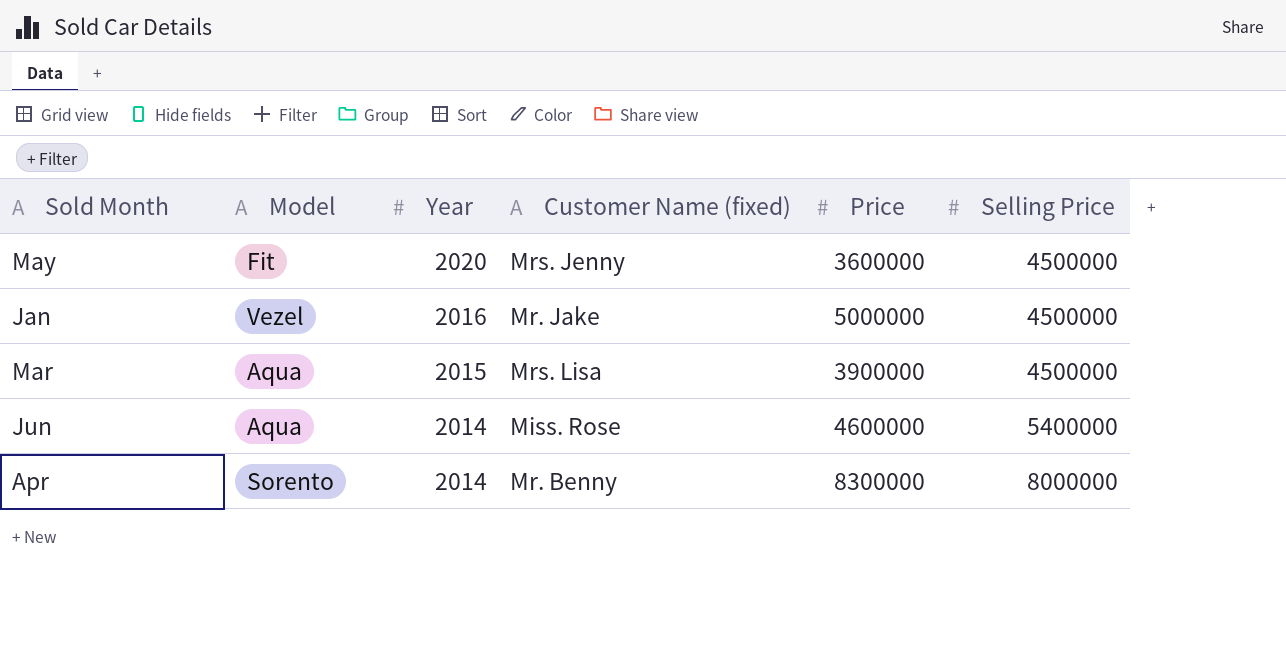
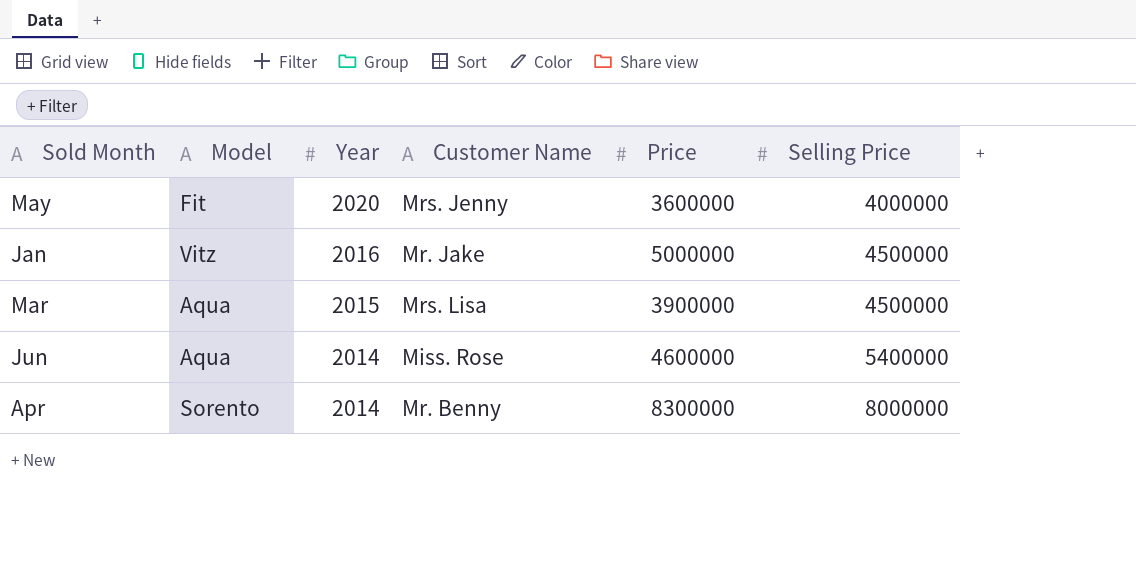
column name: Customer Name (fixed) -> Customer Name
May | Selling Price: 4500000 -> 4000000
Jan | Model: Vezel -> Vitz

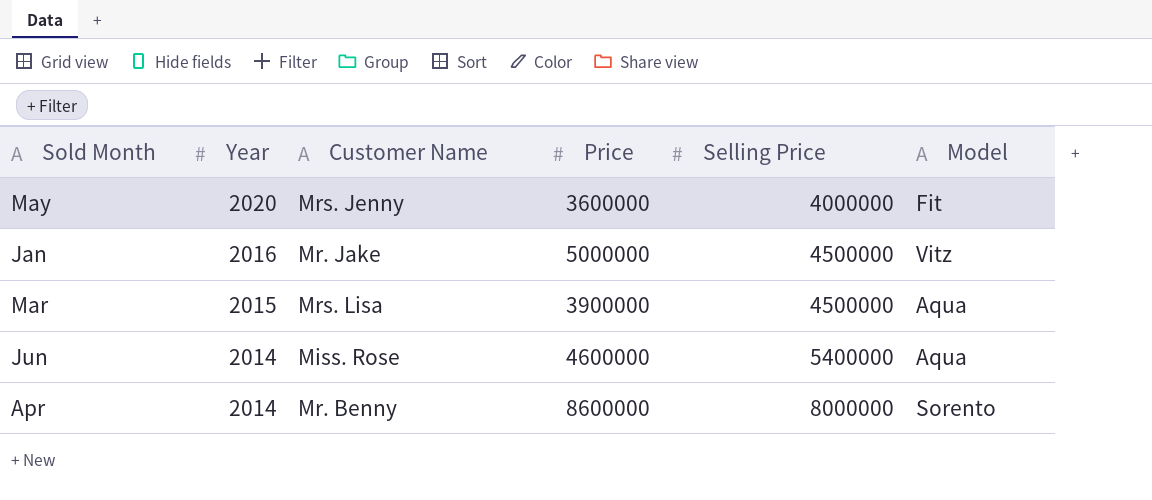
column Model | position: 2 -> 6
Apr | Price: 8300000 -> 8600000

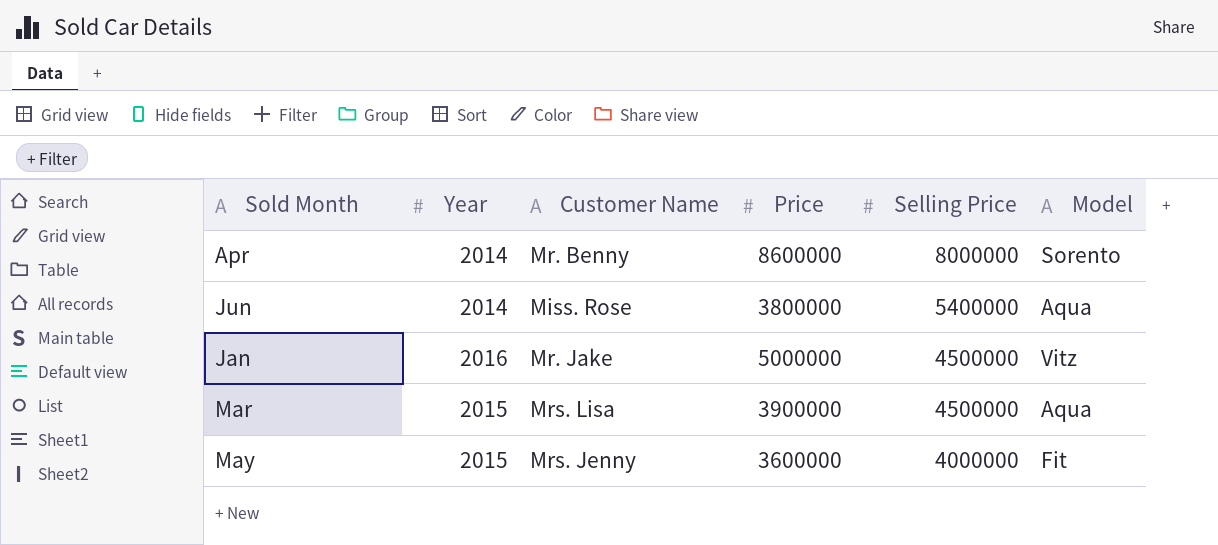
row order: Year descending -> Selling Price descending
Jun | Price: 4600000 -> 3800000
May | Year: 2020 -> 2015

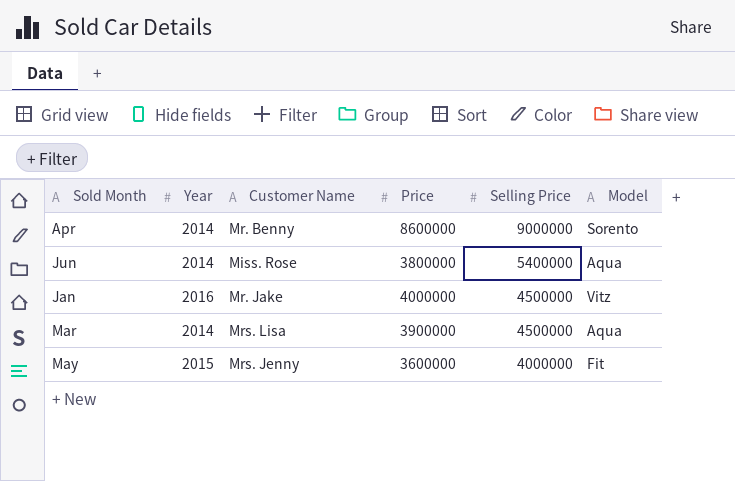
Apr | Selling Price: 8000000 -> 9000000
Jan | Price: 5000000 -> 4000000
Mar | Year: 2015 -> 2014

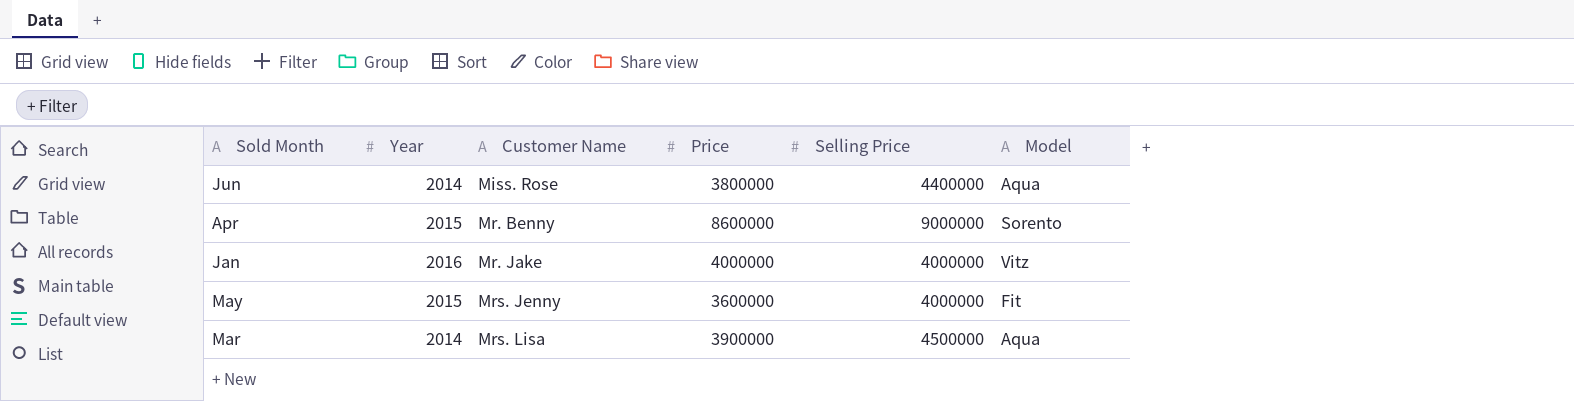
row order: Selling Price descending -> Customer Name ascending
Jun | Selling Price: 5400000 -> 4400000
Apr | Year: 2014 -> 2015
Jan | Selling Price: 4500000 -> 4000000

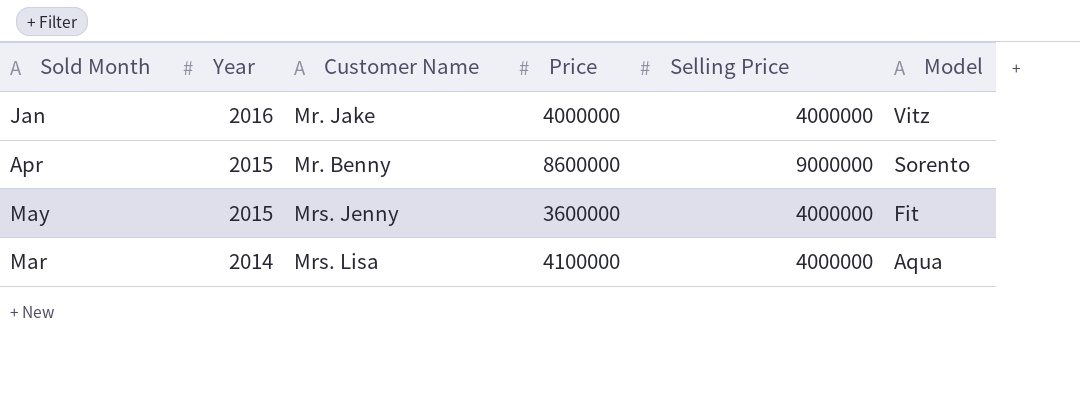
row order: Customer Name ascending -> Year descending
row Jun: 2014 | Miss. Rose | 3800000 | 4400000 | Aqua -> none
Mar | Price: 3900000 -> 4100000
Mar | Selling Price: 4500000 -> 4000000

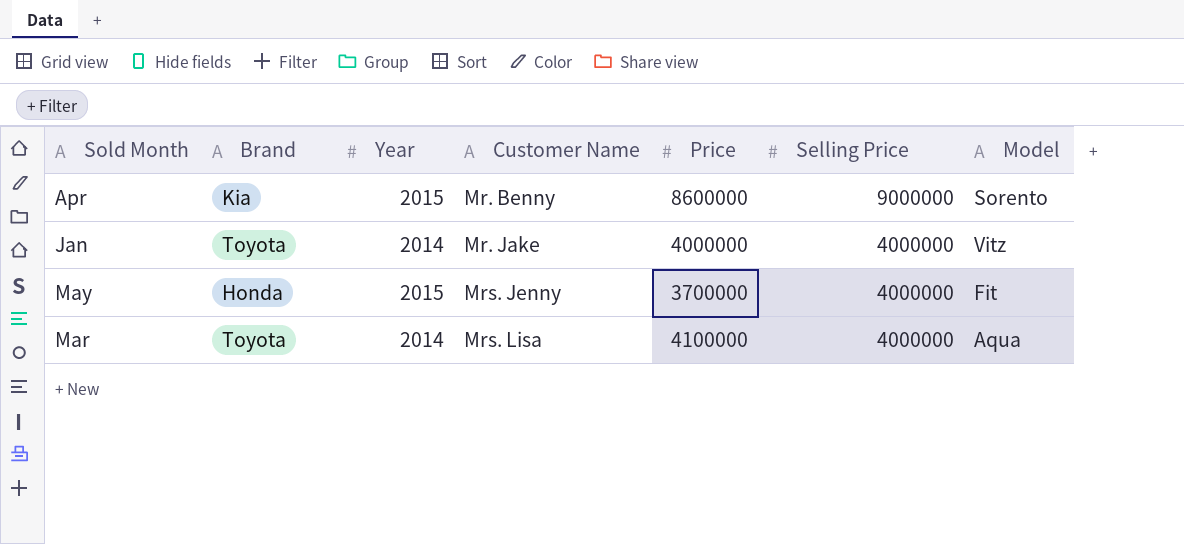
row order: Year descending -> Customer Name ascending
column Brand | position: none -> 2
Jan | Year: 2016 -> 2014
May | Price: 3600000 -> 3700000

